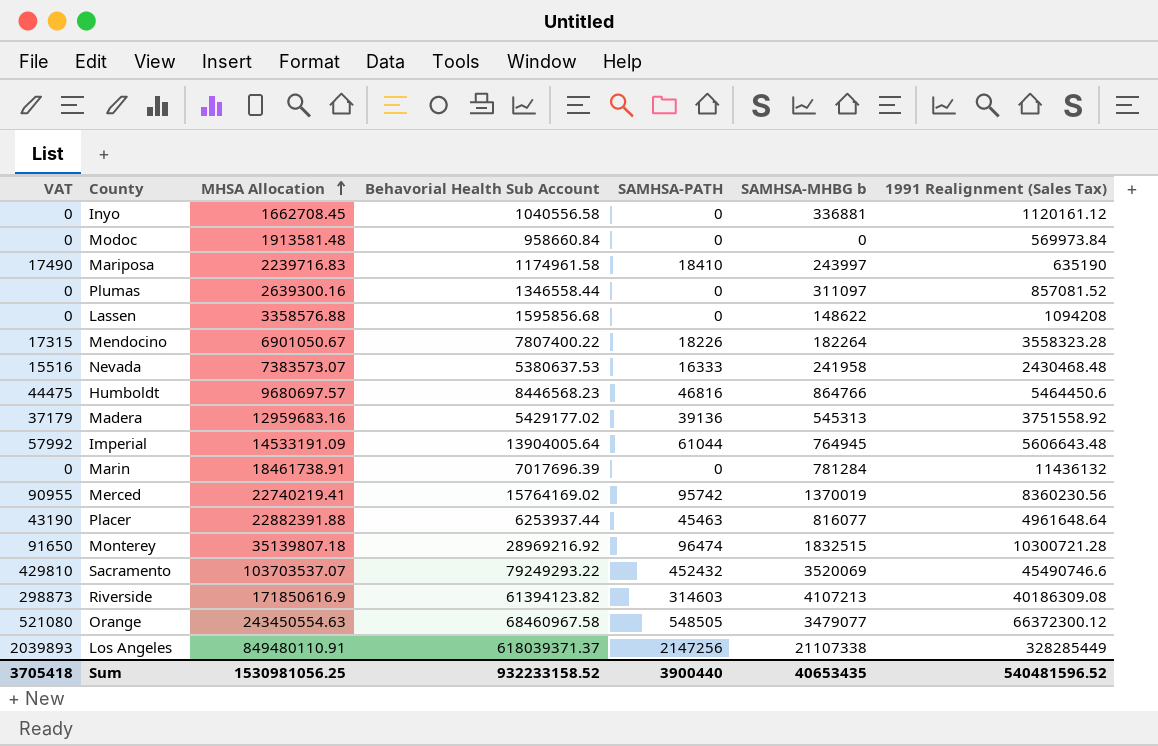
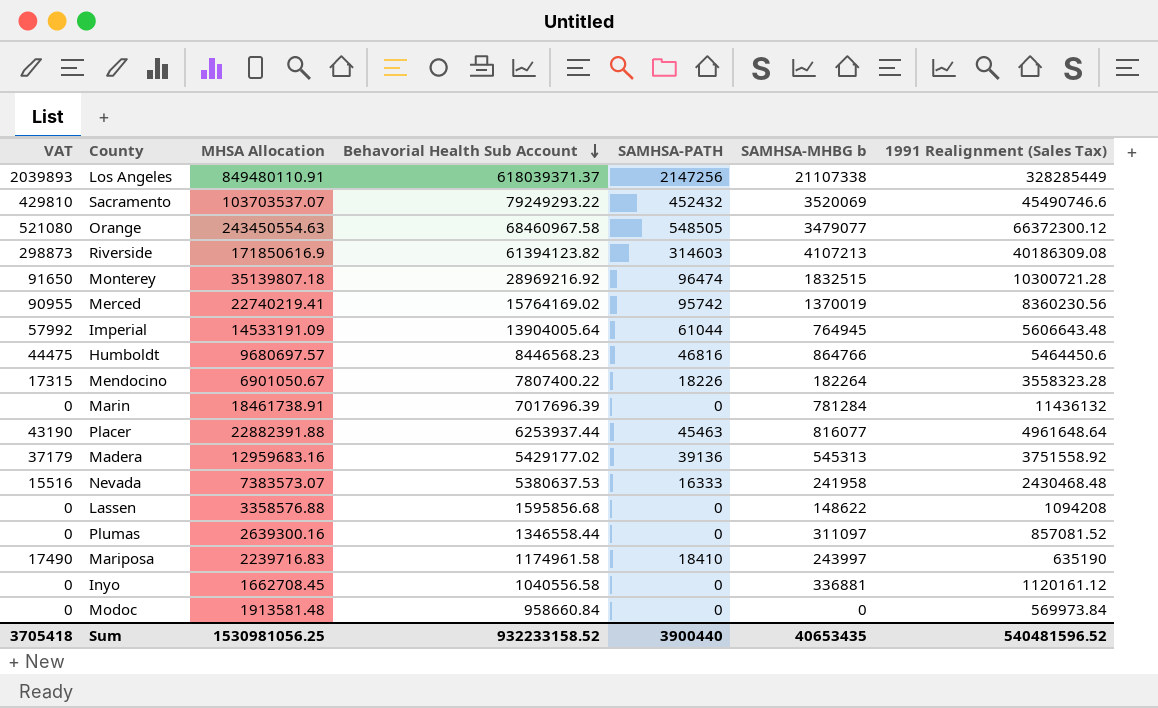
row order: MHSA Allocation ascending -> Behavorial Health Sub Account descending

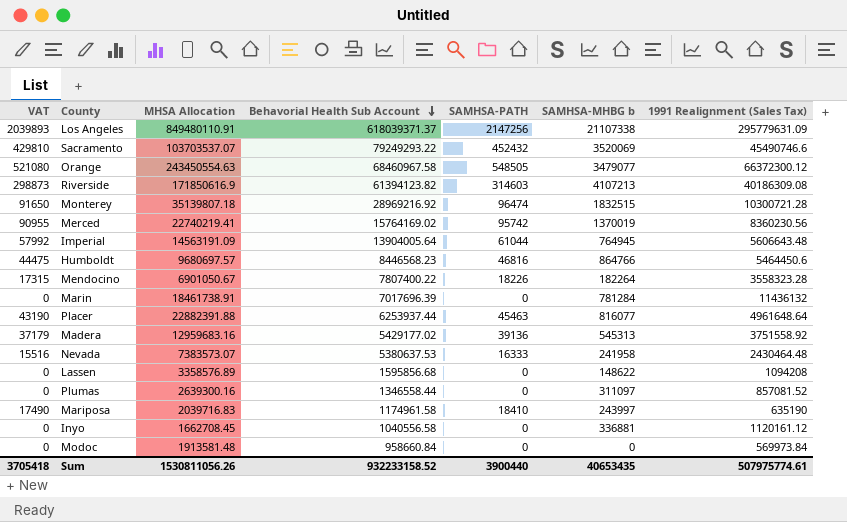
Los Angeles | 1991 Realignment (Sales Tax): 328285449 -> 295779631.09
Imperial | MHSA Allocation: 14533191.09 -> 14563191.09
Nevada | 1991 Realignment (Sales Tax): 2430468.48 -> 2430464.48
Lassen | MHSA Allocation: 3358576.88 -> 3358576.89
Mariposa | MHSA Allocation: 2239716.83 -> 2039716.83
Sum | MHSA Allocation: 1530981056.25 -> 1530811056.26
Sum | 1991 Realignment (Sales Tax): 540481596.52 -> 507975774.61

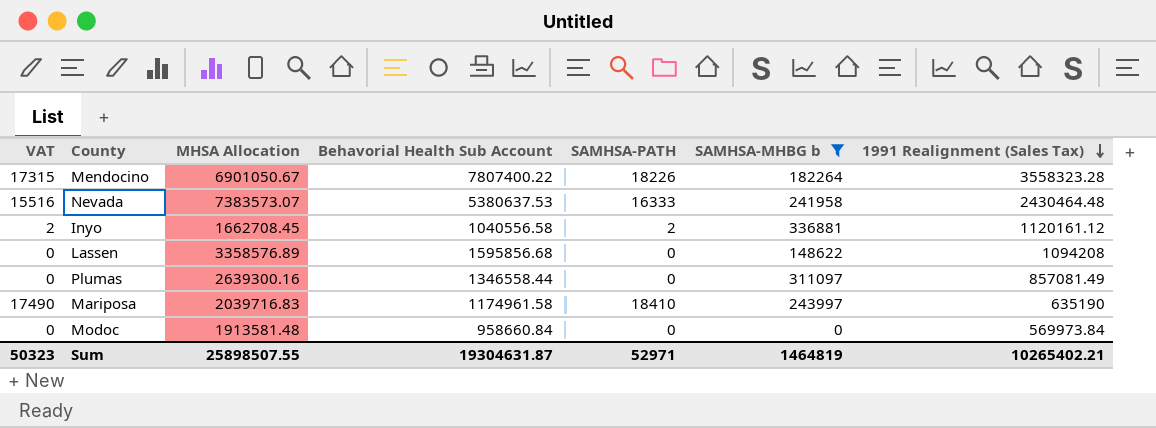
filter: none -> SAMHSA-MHBG b <= 336881
row order: Behavorial Health Sub Account descending -> 1991 Realignment (Sales Tax) descending
Inyo | VAT: 0 -> 2
Inyo | SAMHSA-PATH: 0 -> 2
Plumas | 1991 Realignment (Sales Tax): 857081.52 -> 857081.49
Sum | VAT: 3705418 -> 50323
Sum | MHSA Allocation: 1530811056.26 -> 25898507.55
Sum | Behavorial Health Sub Account: 932233158.52 -> 19304631.87
Sum | SAMHSA-PATH: 3900440 -> 52971
Sum | SAMHSA-MHBG b: 40653435 -> 1464819
Sum | 1991 Realignment (Sales Tax): 507975774.61 -> 10265402.21

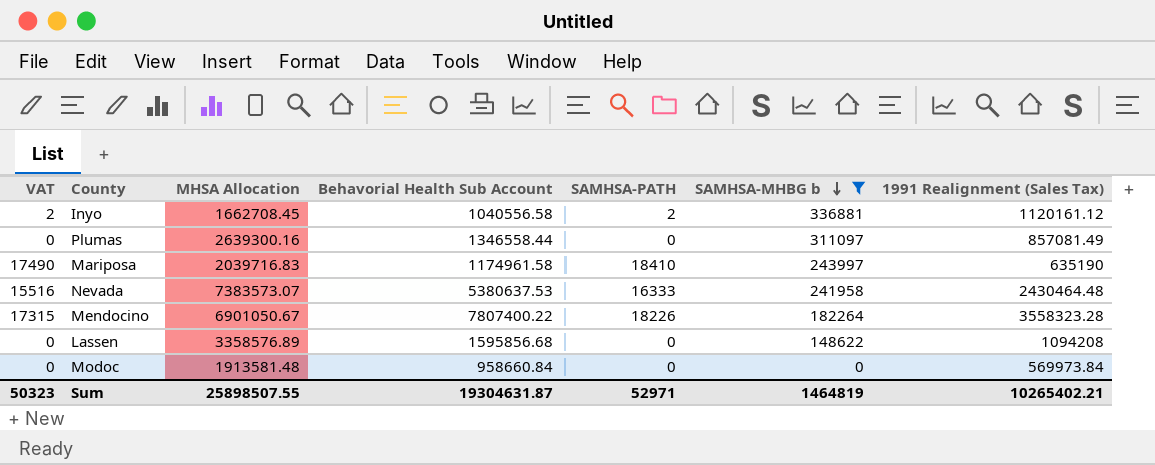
row order: 1991 Realignment (Sales Tax) descending -> SAMHSA-MHBG b descending

